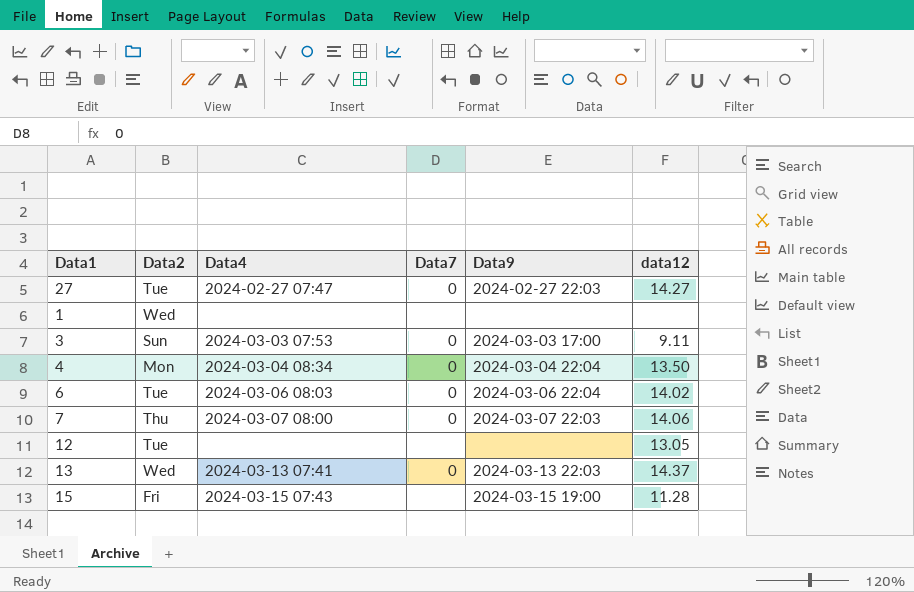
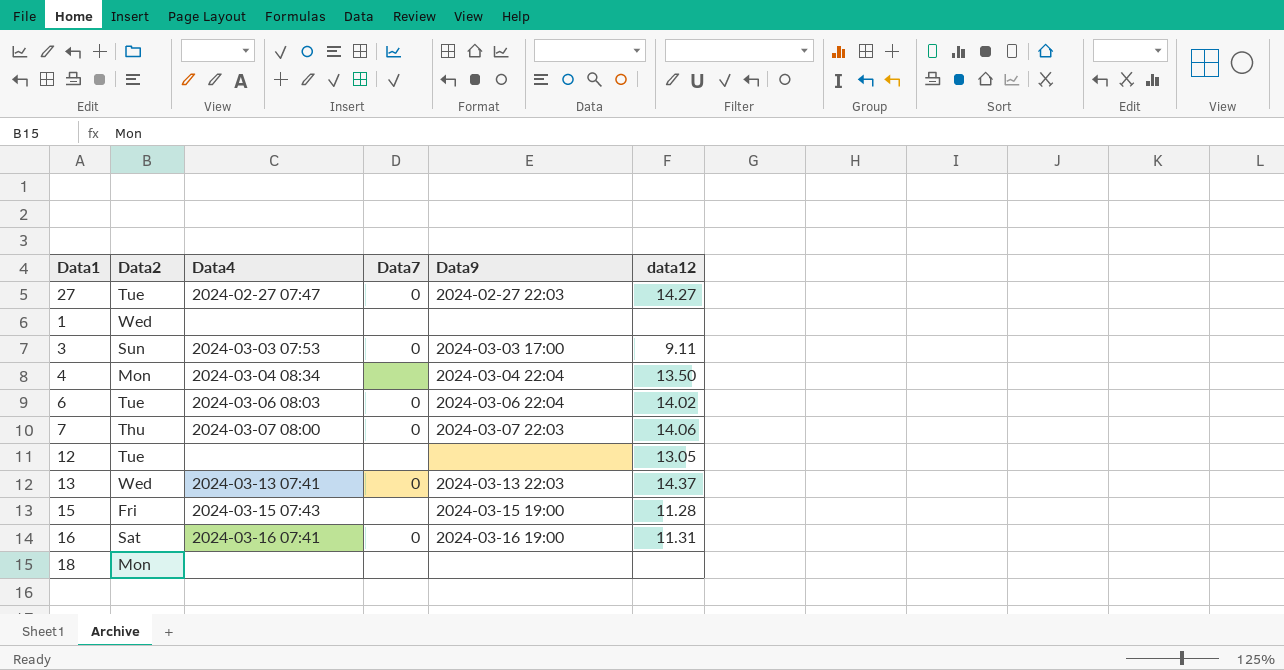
4 | Data7: 0 -> none
row 16: none -> Sat | 2024-03-16 07:41 | 0 | 2024-03-16 19:00 | 11.31
row 18: none -> Mon | none | none | none | none

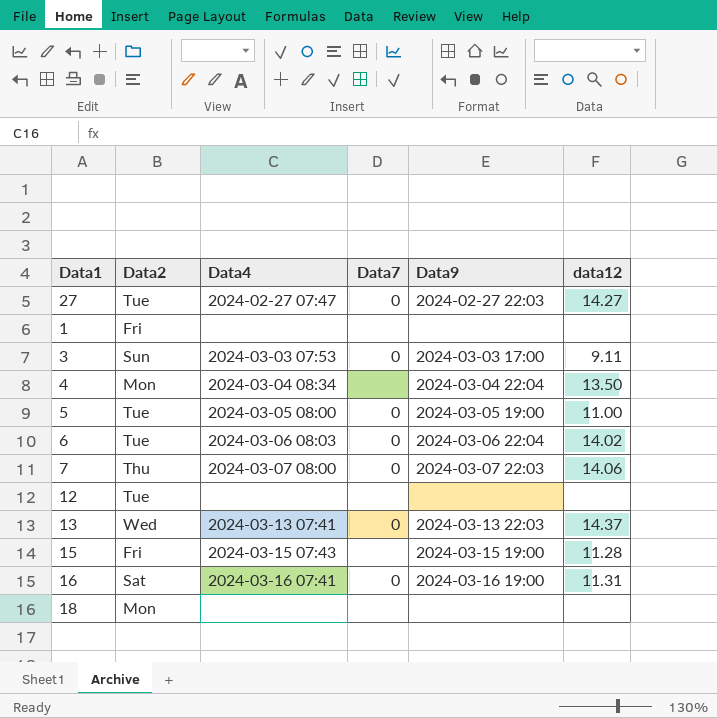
1 | Data2: Wed -> Fri
row 5: none -> Tue | 2024-03-05 08:00 | 0 | 2024-03-05 19:00 | 11.00
12 | data12: 13.05 -> none

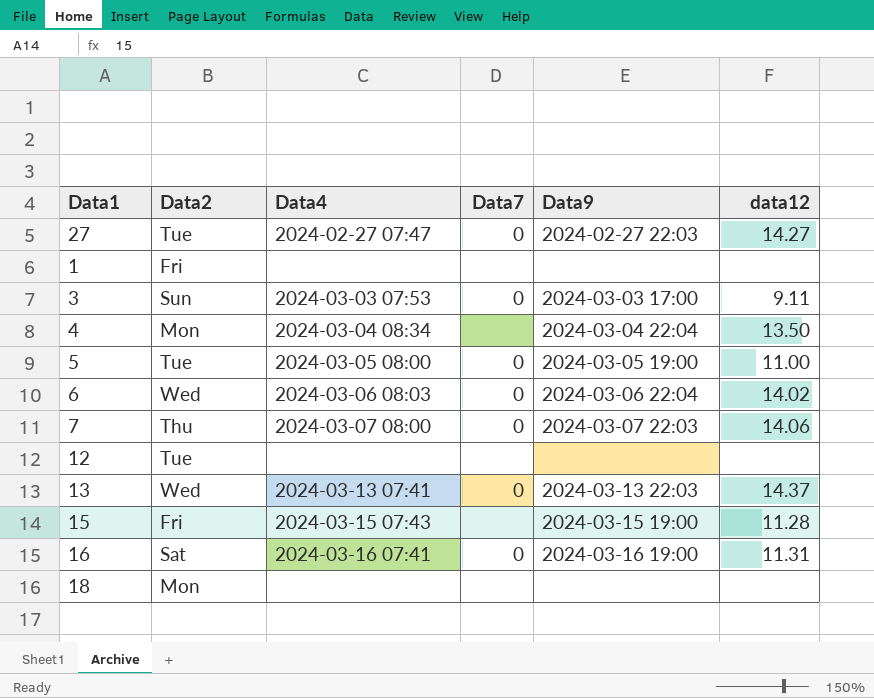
6 | Data2: Tue -> Wed

